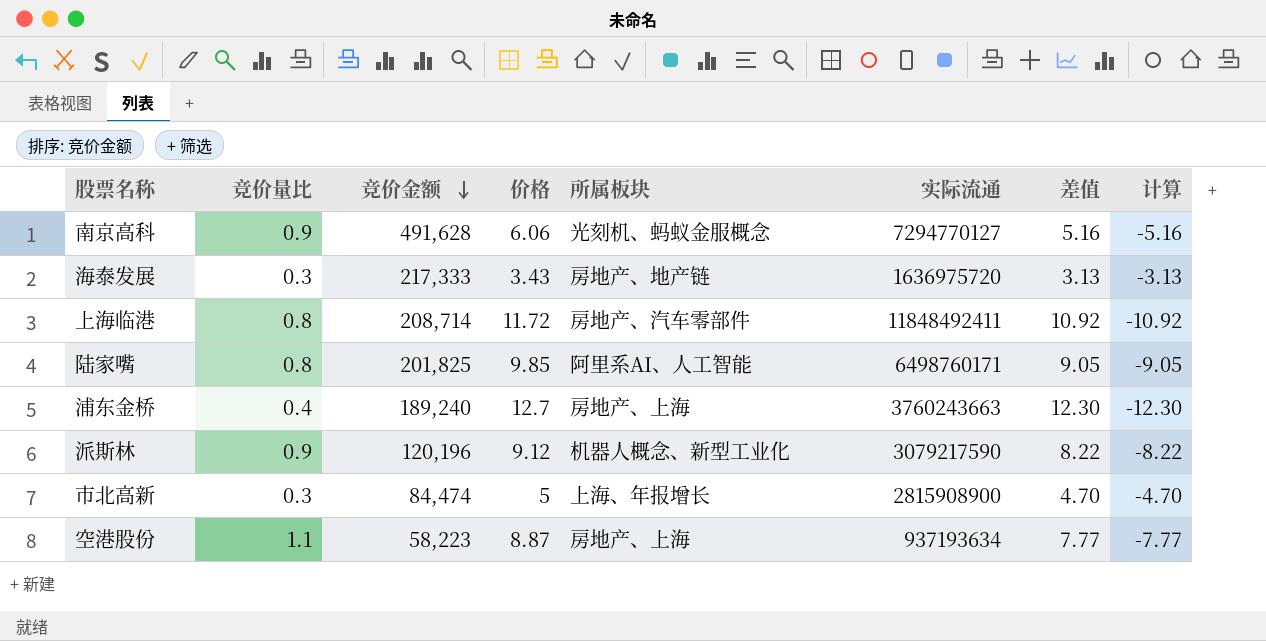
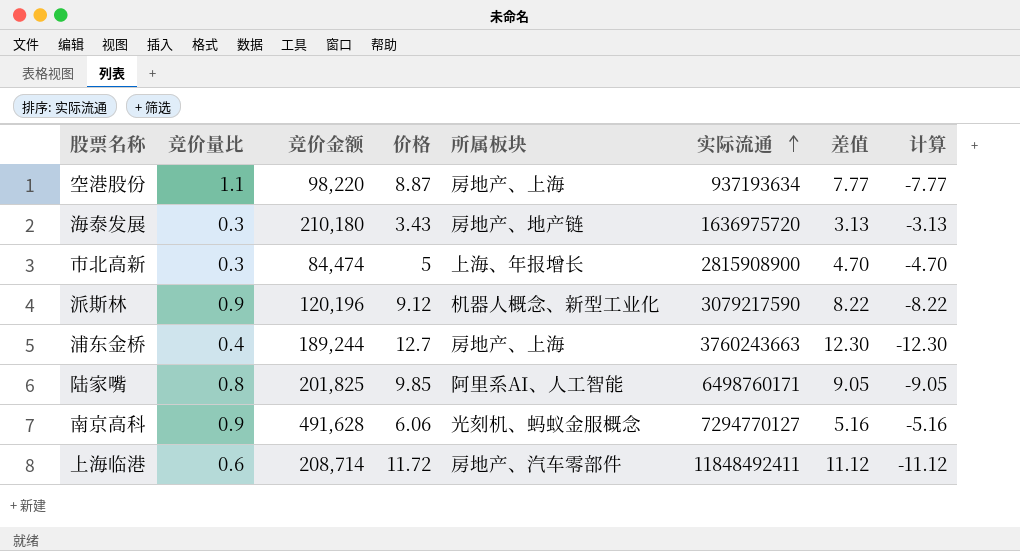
row order: 竞价金额 descending -> 实际流通 ascending
空港股份 | 竞价金额: 58,223 -> 98,220
海泰发展 | 竞价金额: 217,333 -> 210,180
浦东金桥 | 竞价金额: 189,240 -> 189,244
上海临港 | 竞价量比: 0.8 -> 0.6
上海临港 | 差值: 10.92 -> 11.12
上海临港 | 计算: -10.92 -> -11.12

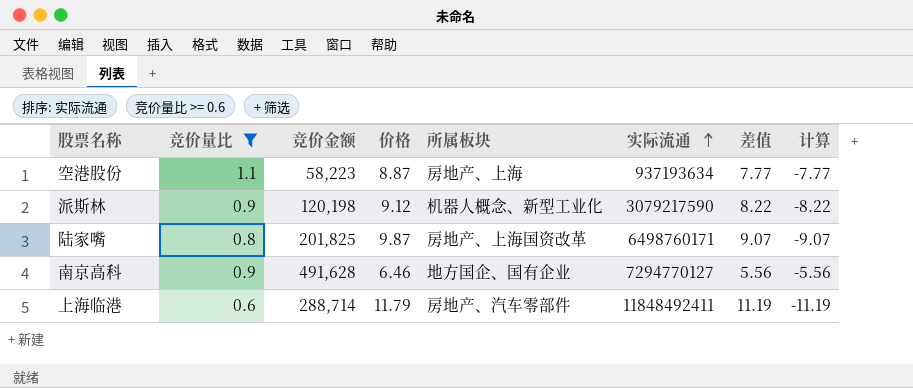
filter: none -> 竞价量比 >= 0.6
空港股份 | 竞价金额: 98,220 -> 58,223
派斯林 | 竞价金额: 120,196 -> 120,198
陆家嘴 | 价格: 9.85 -> 9.87
陆家嘴 | 所属板块: 阿里系AI、人工智能 -> 房地产、上海国资改革
陆家嘴 | 差值: 9.05 -> 9.07
陆家嘴 | 计算: -9.05 -> -9.07
南京高科 | 价格: 6.06 -> 6.46
南京高科 | 所属板块: 光刻机、蚂蚁金服概念 -> 地方国企、国有企业
南京高科 | 差值: 5.16 -> 5.56
南京高科 | 计算: -5.16 -> -5.56
上海临港 | 竞价金额: 208,714 -> 288,714
上海临港 | 价格: 11.72 -> 11.79
上海临港 | 差值: 11.12 -> 11.19
上海临港 | 计算: -11.12 -> -11.19

